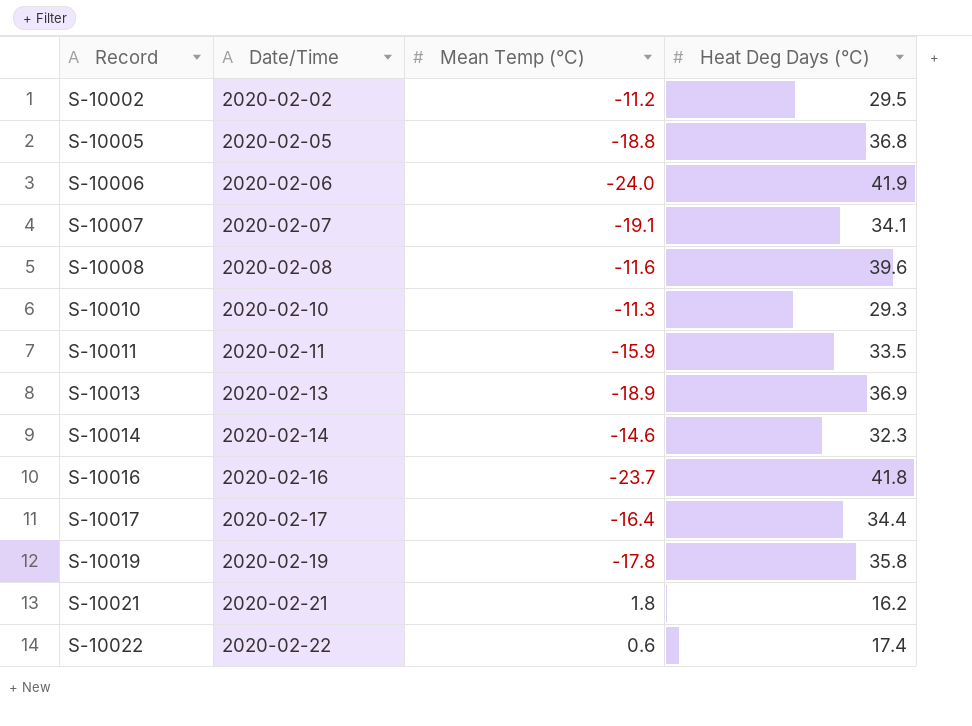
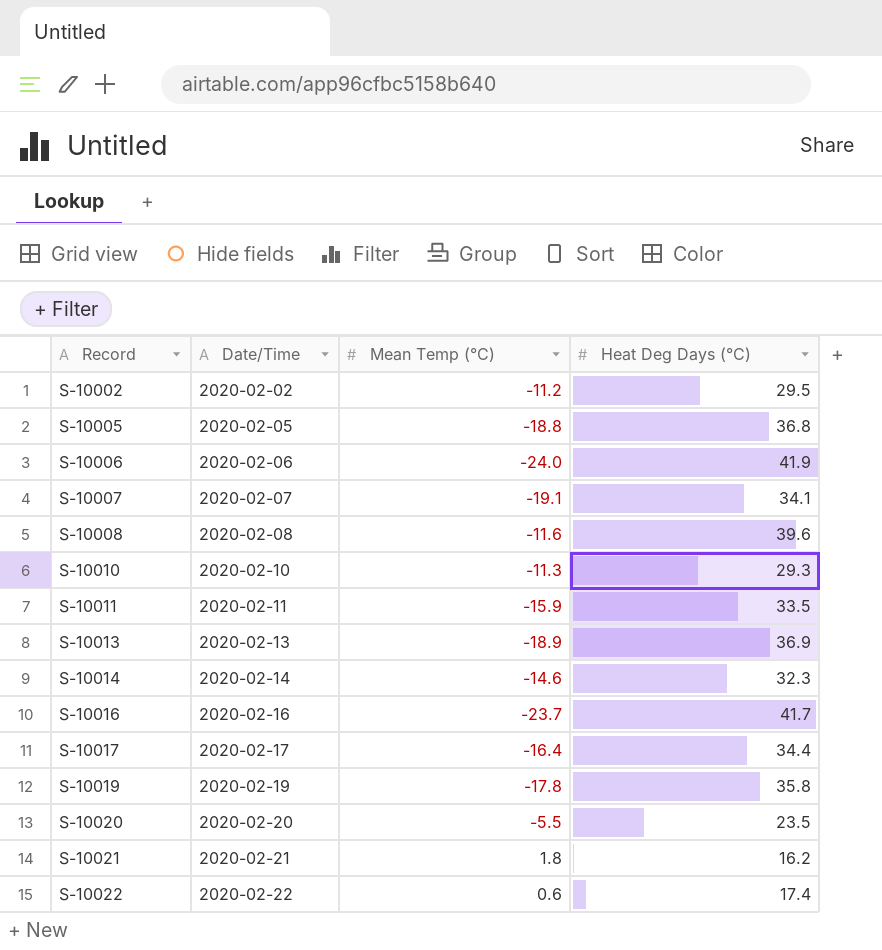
S-10016 | Heat Deg Days (°C): 41.8 -> 41.7
row S-10020: none -> 2020-02-20 | -5.5 | 23.5

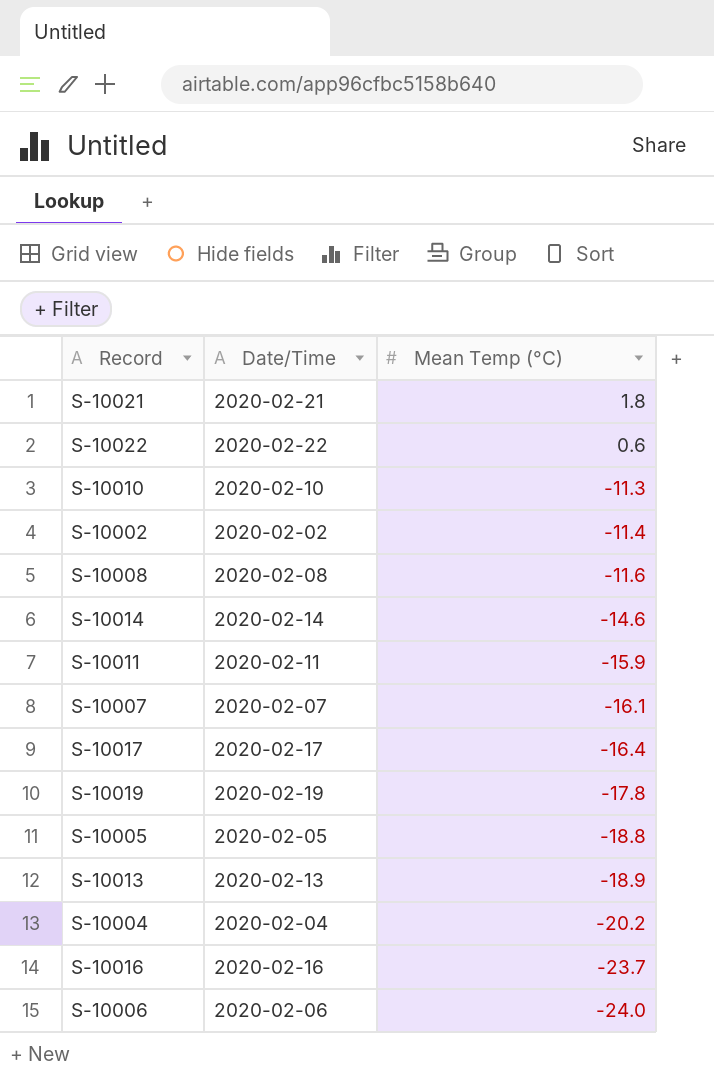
row order: Record ascending -> Mean Temp (°C) descending
column Heat Deg Days (°C) | position: 4 -> none
row S-10020: 2020-02-20 | -5.5 | 23.5 -> none
S-10002 | Mean Temp (°C): -11.2 -> -11.4
S-10007 | Mean Temp (°C): -19.1 -> -16.1
row S-10004: none -> 2020-02-04 | -20.2

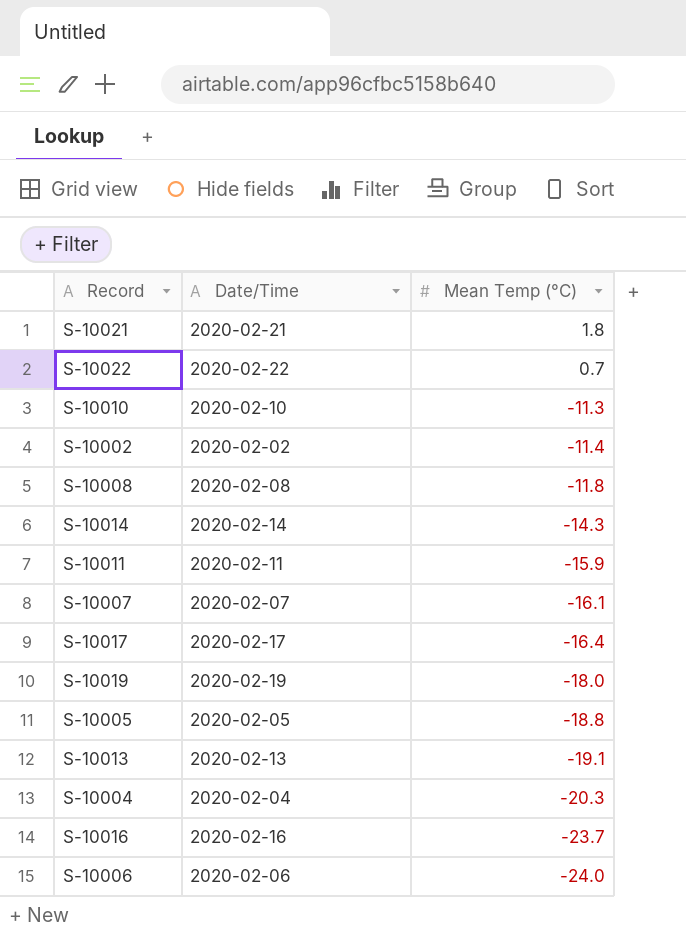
S-10022 | Mean Temp (°C): 0.6 -> 0.7
S-10008 | Mean Temp (°C): -11.6 -> -11.8
S-10014 | Mean Temp (°C): -14.6 -> -14.3
S-10019 | Mean Temp (°C): -17.8 -> -18.0
S-10013 | Mean Temp (°C): -18.9 -> -19.1
S-10004 | Mean Temp (°C): -20.2 -> -20.3

